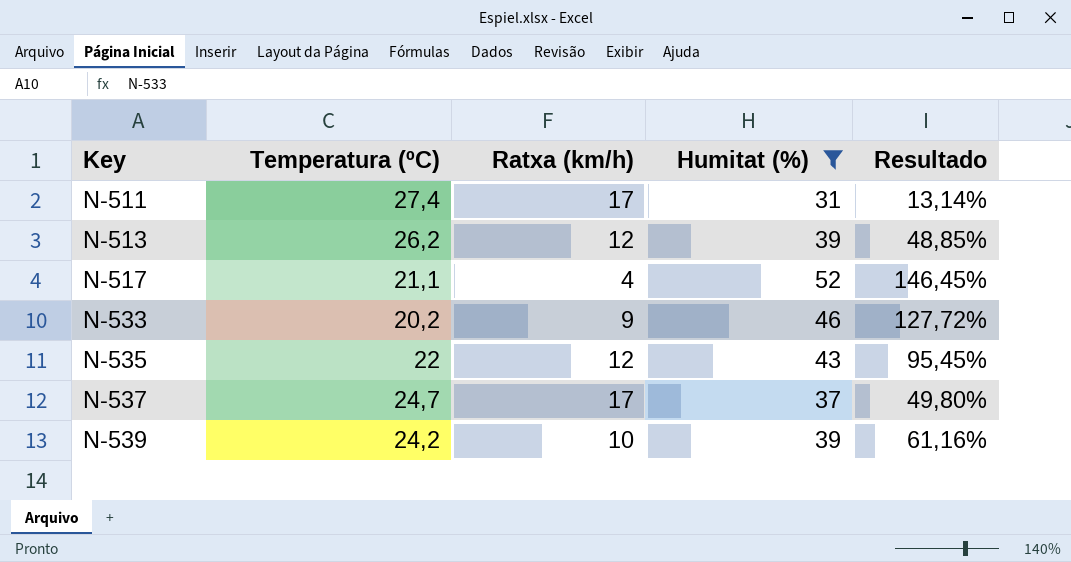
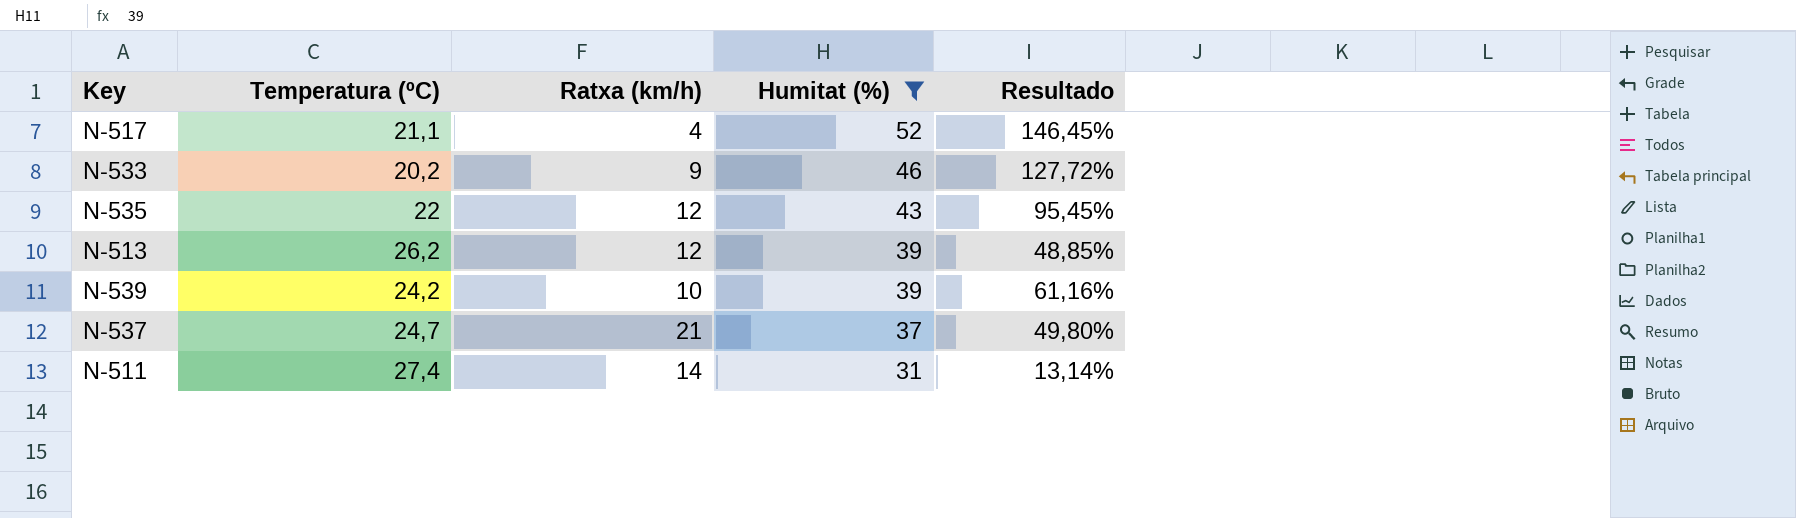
row order: Key ascending -> Humitat (%) descending
N-537 | Ratxa (km/h): 17 -> 21
N-511 | Ratxa (km/h): 17 -> 14

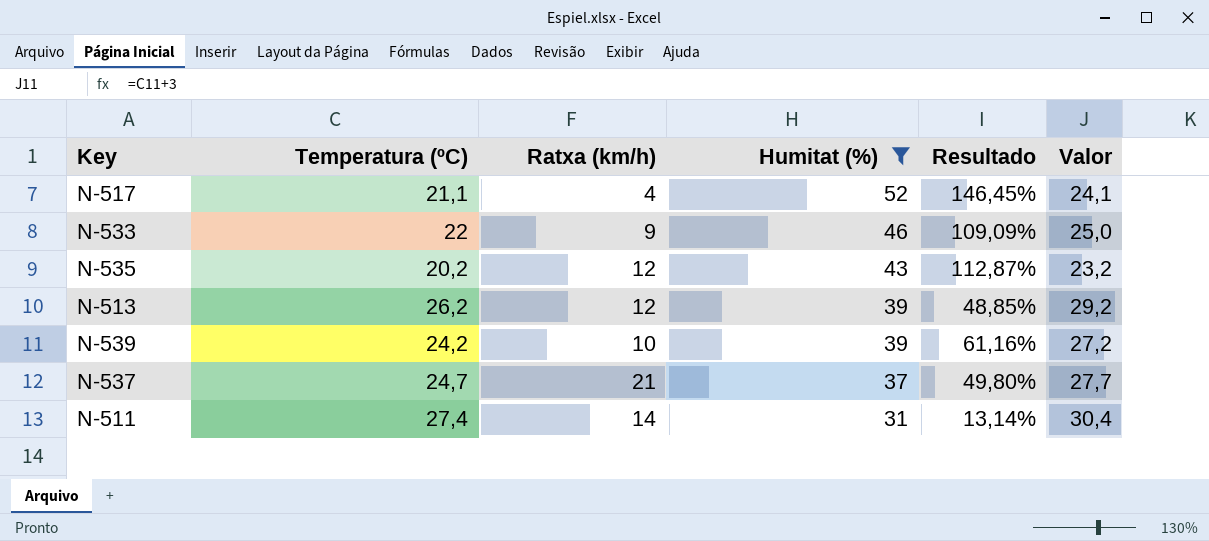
column Valor | formula: none -> [Temperatura (ºC)] + 3
N-533 | Temperatura (ºC): 20,2 -> 22
N-533 | Resultado: 127,72% -> 109,09%
N-535 | Temperatura (ºC): 22 -> 20,2
N-535 | Resultado: 95,45% -> 112,87%

